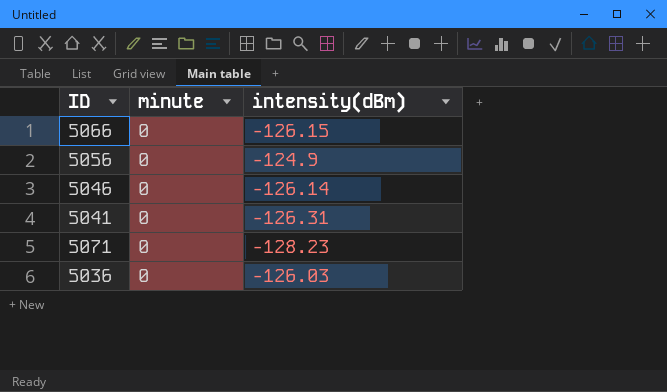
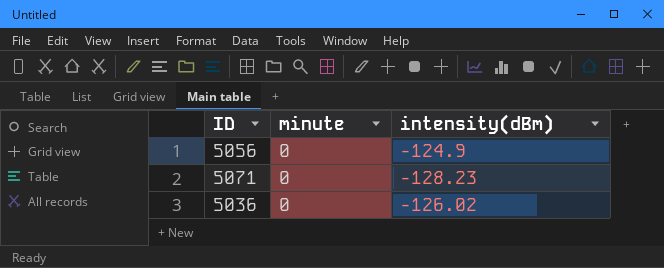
row 5066: 0 | -126.15 -> none
row 5046: 0 | -126.14 -> none
row 5041: 0 | -126.31 -> none
5036 | intensity(dBm): -126.03 -> -126.02

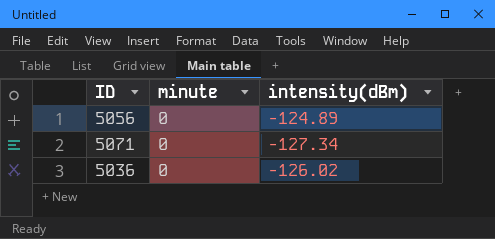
5056 | intensity(dBm): -124.9 -> -124.89
5071 | intensity(dBm): -128.23 -> -127.34

